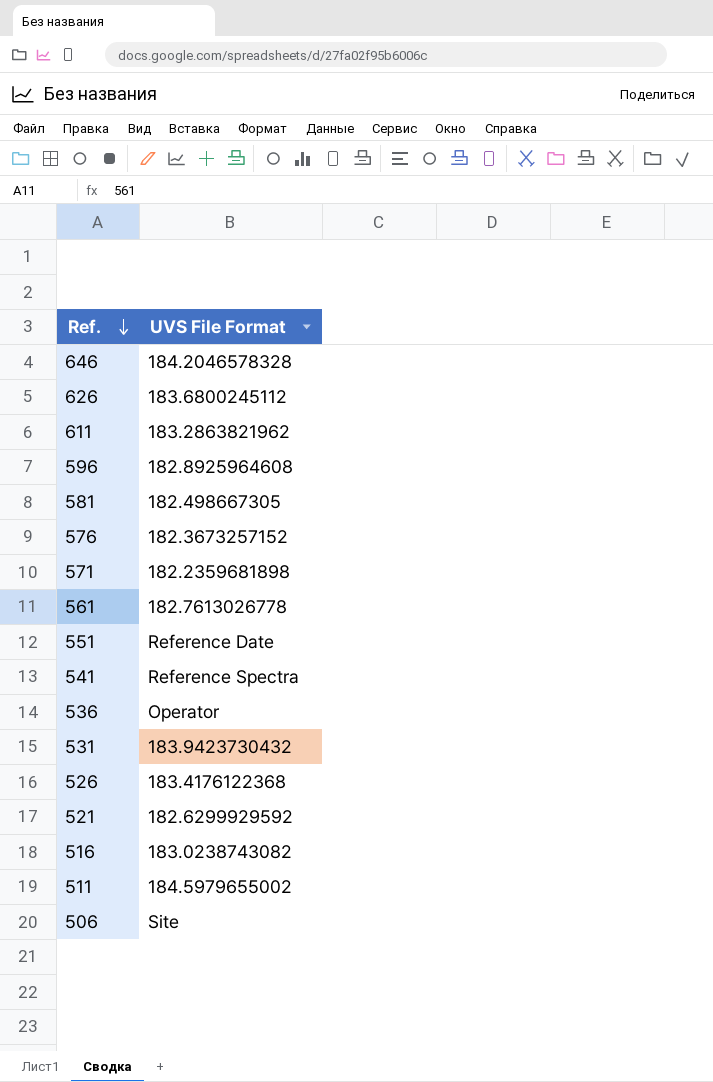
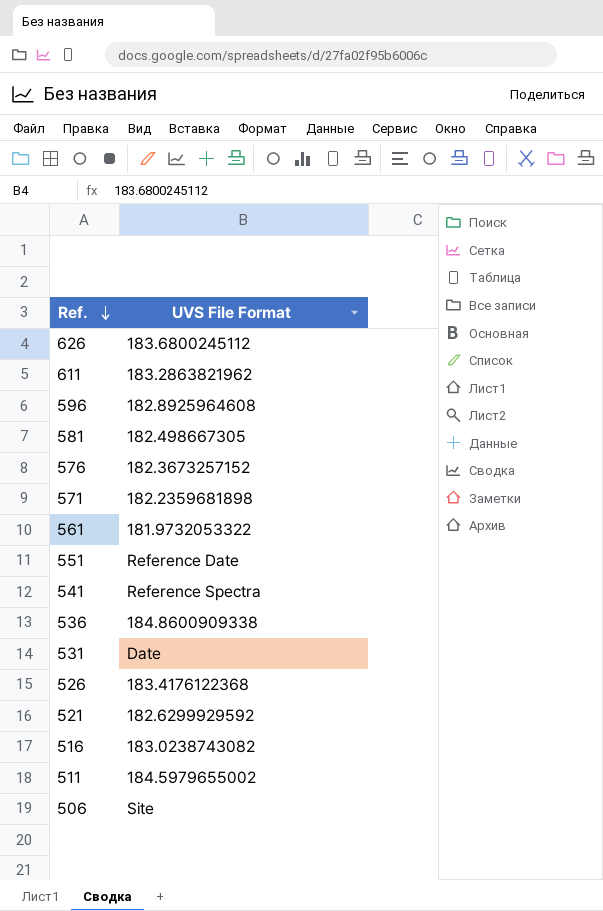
row 646: 184.2046578328 -> none
561 | UVS File Format: 182.7613026778 -> 181.9732053322
536 | UVS File Format: Operator -> 184.8600909338
531 | UVS File Format: 183.9423730432 -> Date

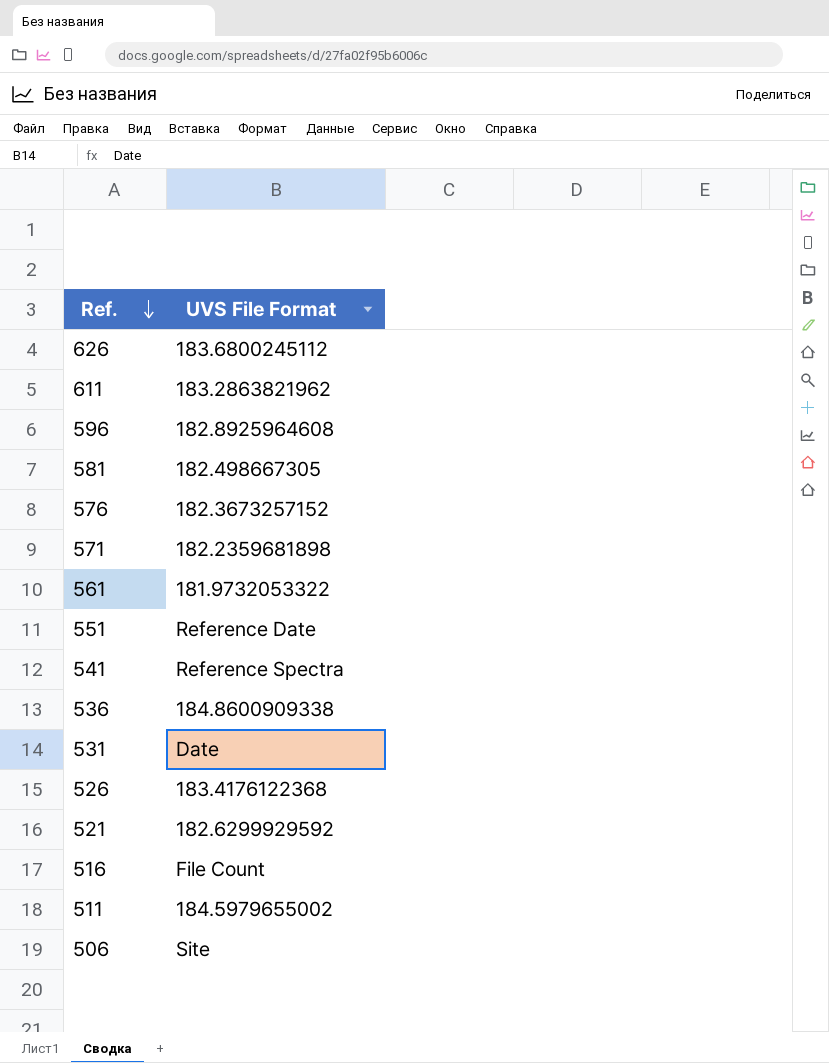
516 | UVS File Format: 183.0238743082 -> File Count

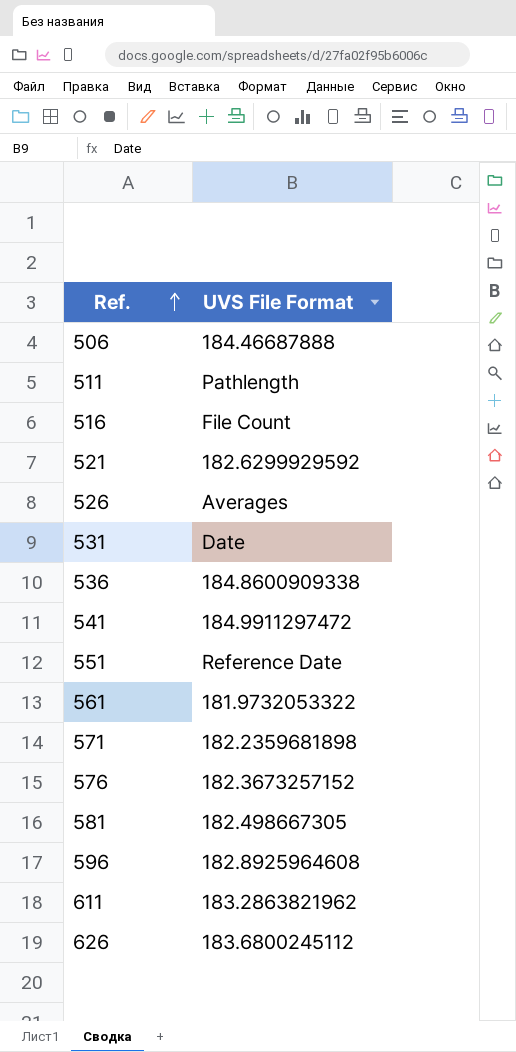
row order: Ref. descending -> Ref. ascending
506 | UVS File Format: Site -> 184.46687888
511 | UVS File Format: 184.5979655002 -> Pathlength
526 | UVS File Format: 183.4176122368 -> Averages
541 | UVS File Format: Reference Spectra -> 184.9911297472

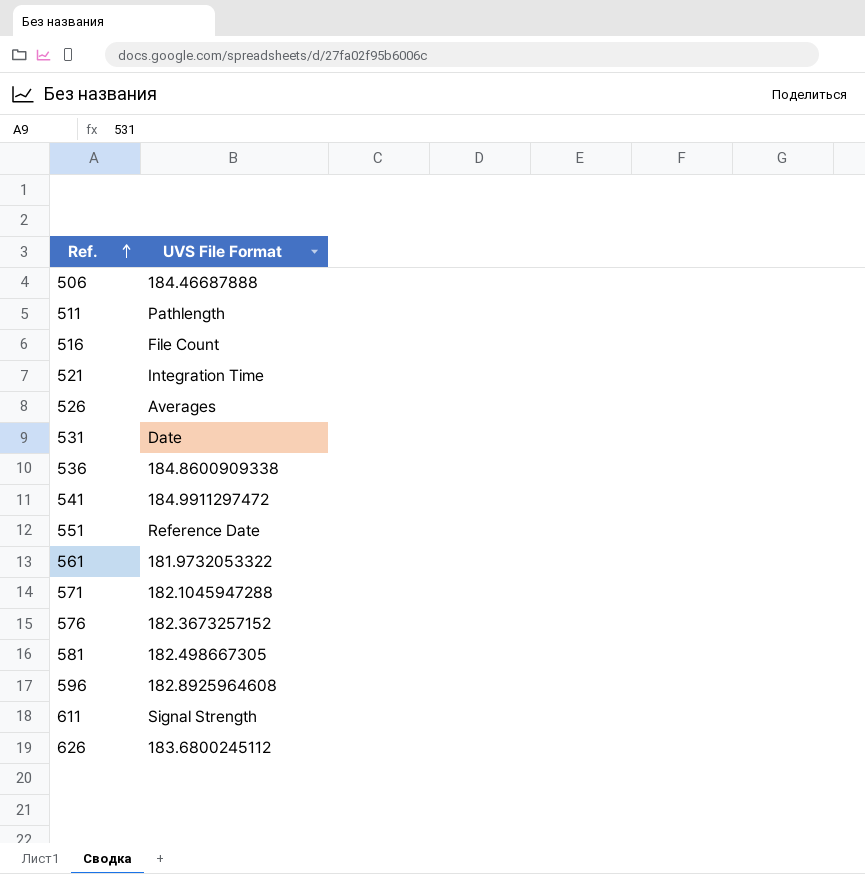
521 | UVS File Format: 182.6299929592 -> Integration Time
571 | UVS File Format: 182.2359681898 -> 182.1045947288
611 | UVS File Format: 183.2863821962 -> Signal Strength

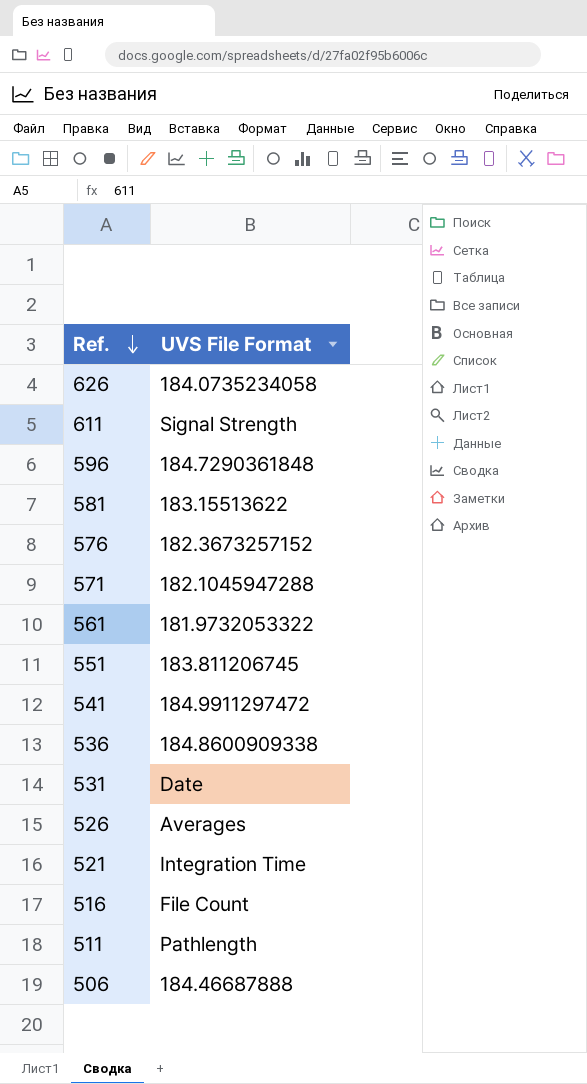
row order: Ref. ascending -> Ref. descending
626 | UVS File Format: 183.6800245112 -> 184.0735234058
596 | UVS File Format: 182.8925964608 -> 184.7290361848
581 | UVS File Format: 182.498667305 -> 183.15513622
551 | UVS File Format: Reference Date -> 183.811206745

